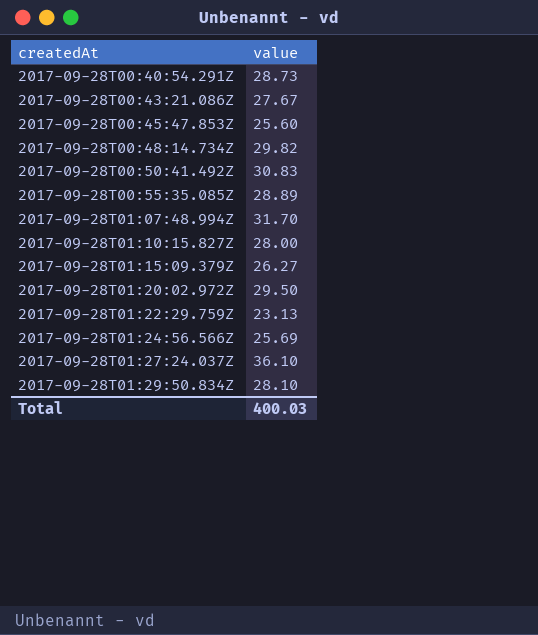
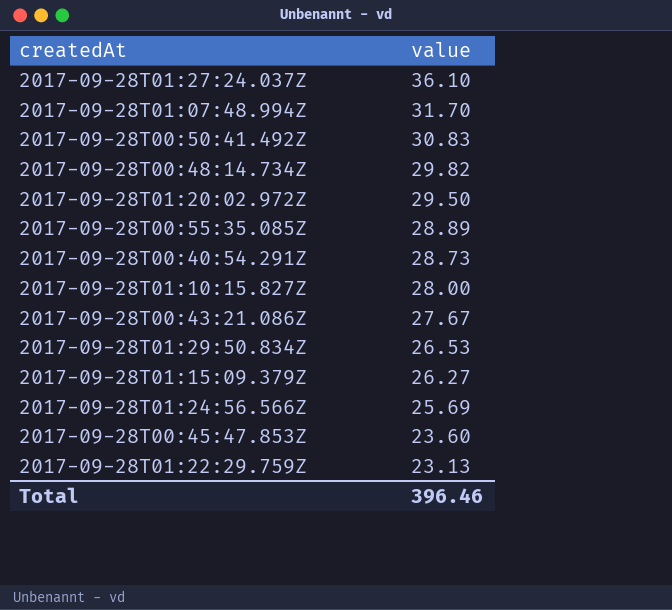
row order: createdAt ascending -> value descending
2017-09-28T01:29:50.834Z | value: 28.10 -> 26.53
2017-09-28T00:45:47.853Z | value: 25.60 -> 23.60
Total | value: 400.03 -> 396.46

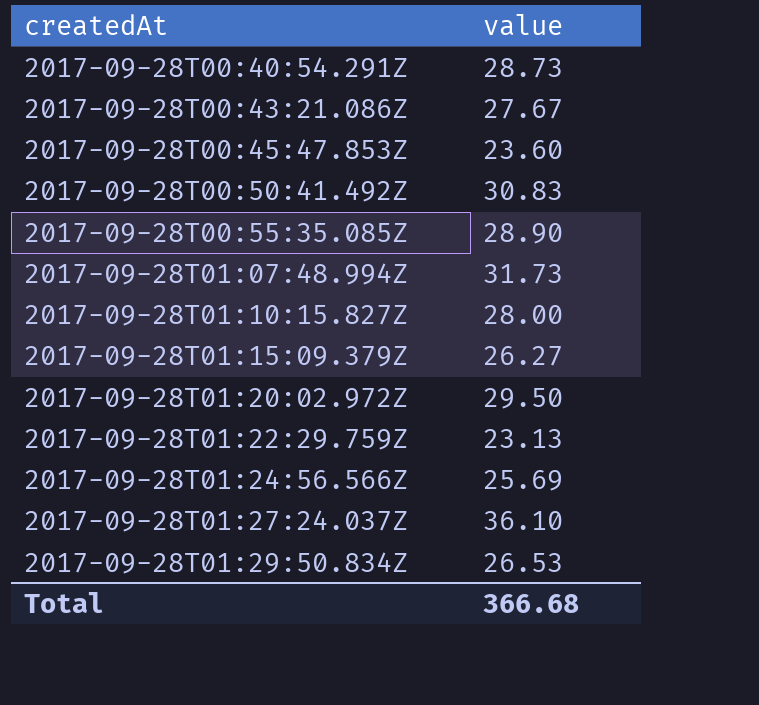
row order: value descending -> createdAt ascending
row 2017-09-28T00:48:14.734Z: 29.82 -> none
2017-09-28T00:55:35.085Z | value: 28.89 -> 28.90
2017-09-28T01:07:48.994Z | value: 31.70 -> 31.73
Total | value: 396.46 -> 366.68

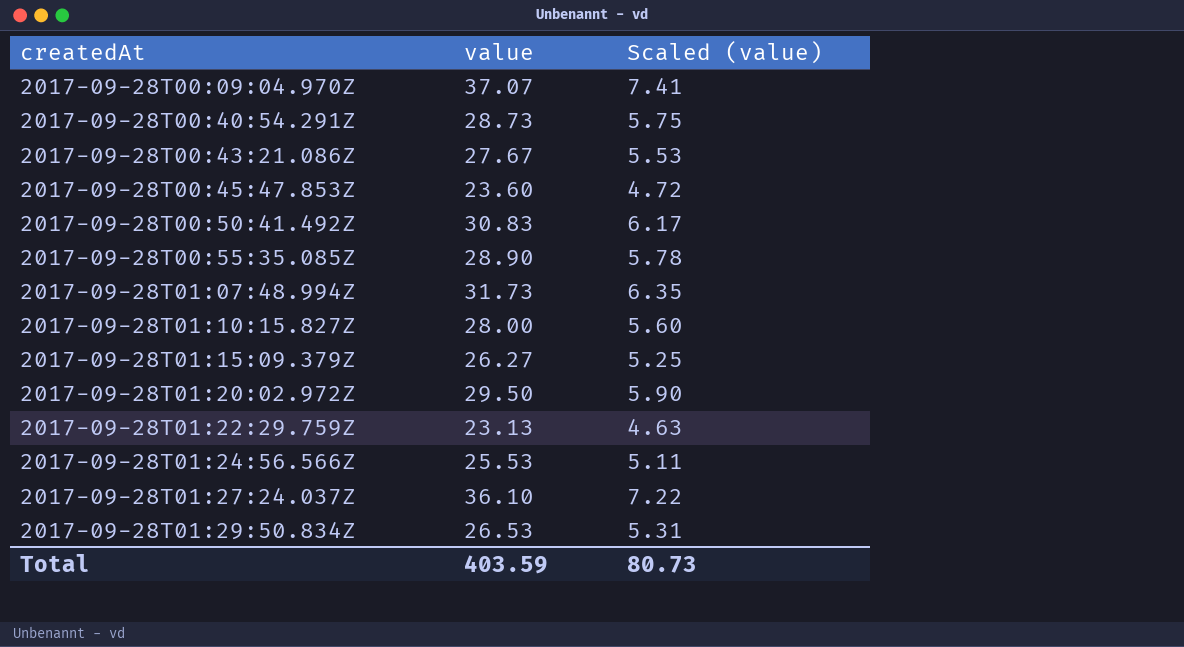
column Scaled (value) | formula: none -> [value] * 0.2
row 2017-09-28T00:09:04.970Z: none -> 37.07 | 7.41
2017-09-28T01:24:56.566Z | value: 25.69 -> 25.53
Total | value: 366.68 -> 403.59

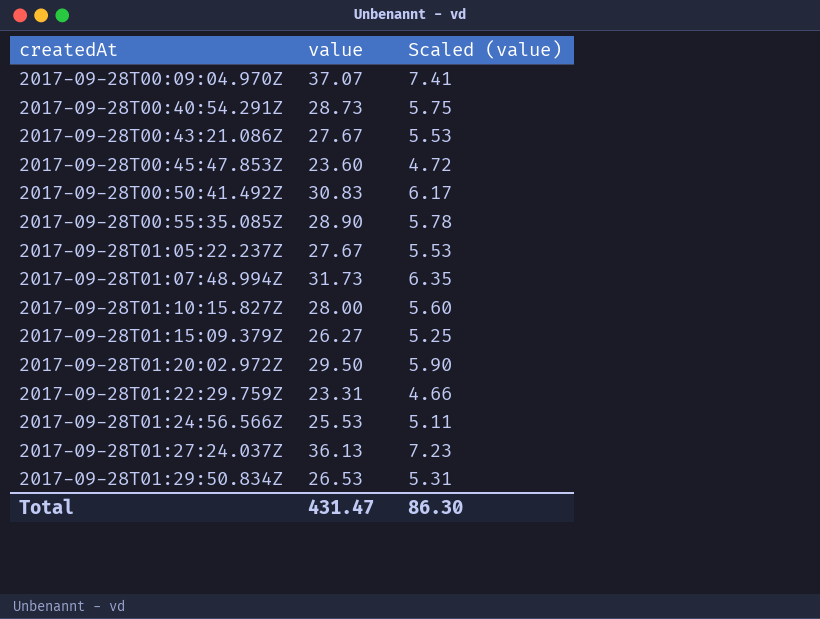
row 2017-09-28T01:05:22.237Z: none -> 27.67 | 5.53
2017-09-28T01:22:29.759Z | value: 23.13 -> 23.31
2017-09-28T01:22:29.759Z | Scaled (value): 4.63 -> 4.66
2017-09-28T01:27:24.037Z | value: 36.10 -> 36.13
2017-09-28T01:27:24.037Z | Scaled (value): 7.22 -> 7.23
Total | value: 403.59 -> 431.47
Total | Scaled (value): 80.73 -> 86.30

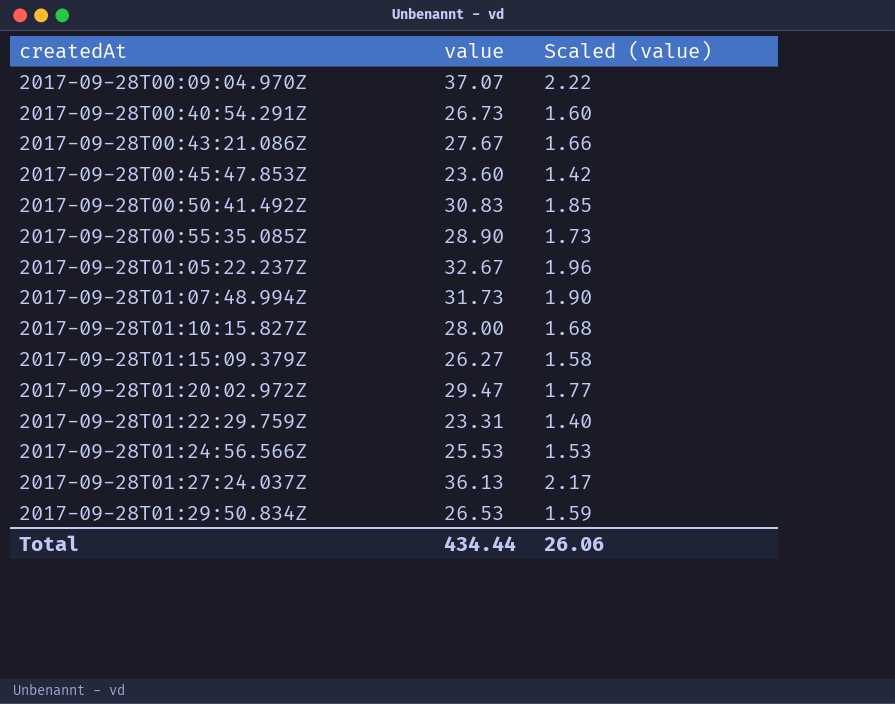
column Scaled (value) | formula: [value] * 0.2 -> [value] * 0.06
2017-09-28T00:40:54.291Z | value: 28.73 -> 26.73
2017-09-28T01:05:22.237Z | value: 27.67 -> 32.67
2017-09-28T01:20:02.972Z | value: 29.50 -> 29.47
Total | value: 431.47 -> 434.44
Total | Scaled (value): 86.30 -> 26.06

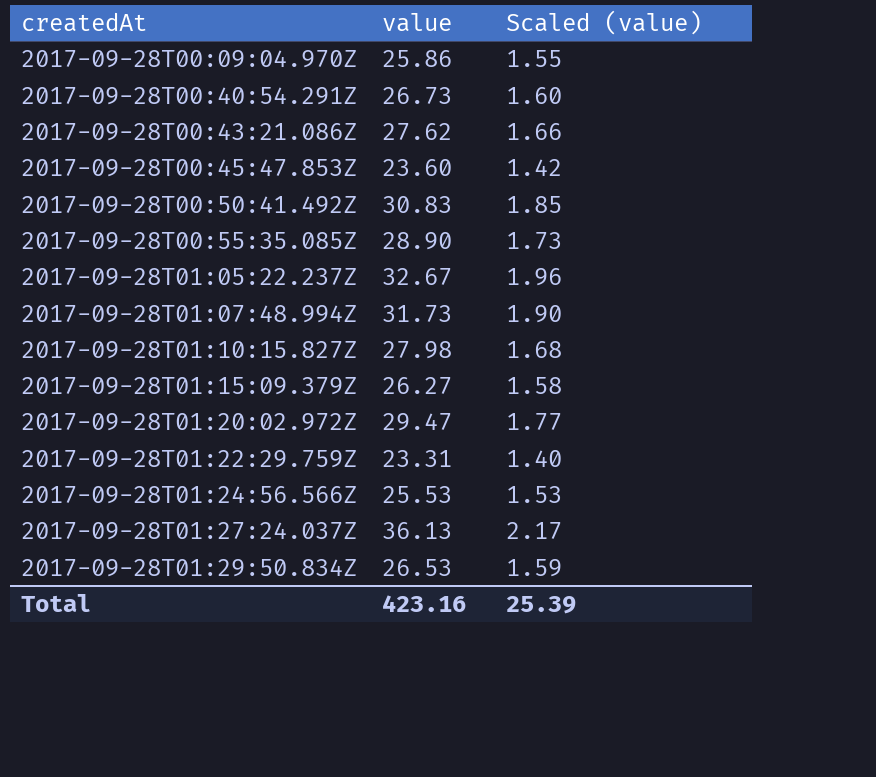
2017-09-28T00:09:04.970Z | value: 37.07 -> 25.86
2017-09-28T00:09:04.970Z | Scaled (value): 2.22 -> 1.55
2017-09-28T00:43:21.086Z | value: 27.67 -> 27.62
2017-09-28T01:10:15.827Z | value: 28.00 -> 27.98
Total | value: 434.44 -> 423.16
Total | Scaled (value): 26.06 -> 25.39

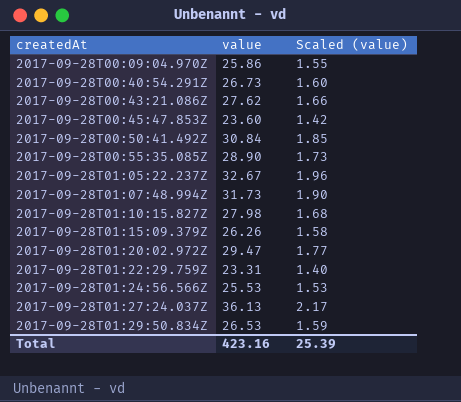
2017-09-28T00:50:41.492Z | value: 30.83 -> 30.84
2017-09-28T01:15:09.379Z | value: 26.27 -> 26.26

